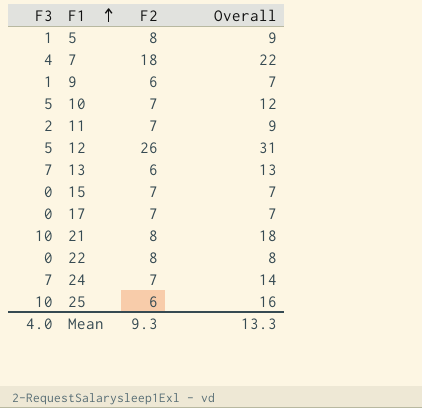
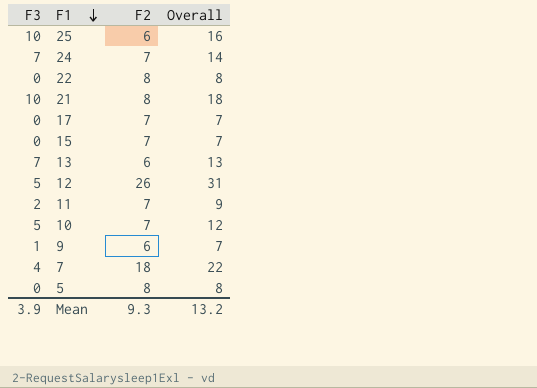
row order: F1 ascending -> F1 descending
5 | F3: 1 -> 0
5 | Overall: 9 -> 8
Mean | F3: 4.0 -> 3.9
Mean | Overall: 13.3 -> 13.2

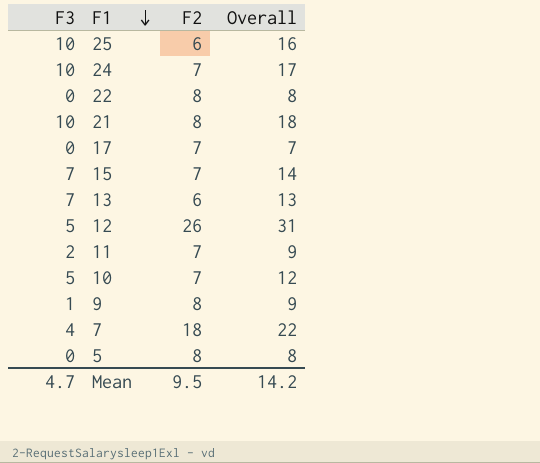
24 | F3: 7 -> 10
24 | Overall: 14 -> 17
15 | F3: 0 -> 7
15 | Overall: 7 -> 14
9 | F2: 6 -> 8
9 | Overall: 7 -> 9
Mean | F3: 3.9 -> 4.7
Mean | F2: 9.3 -> 9.5
Mean | Overall: 13.2 -> 14.2

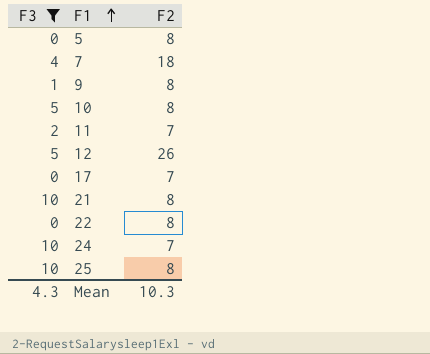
filter: none -> F3 != 7
row order: F1 descending -> F1 ascending
column Overall | formula: [F3] + [F2] -> none
10 | F2: 7 -> 8
25 | F2: 6 -> 8
Mean | F3: 4.7 -> 4.3
Mean | F2: 9.5 -> 10.3

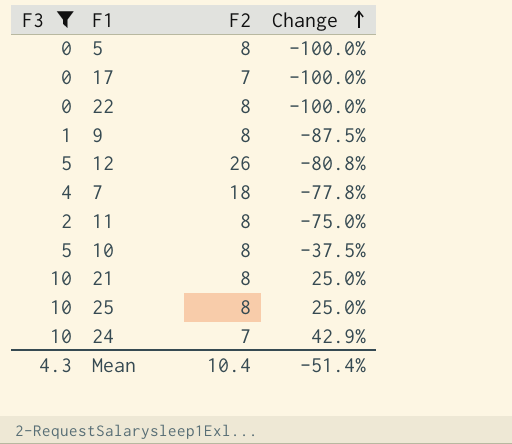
row order: F1 ascending -> Change ascending
column Change | formula: none -> ([F3] - [F2]) / [F2]
11 | F2: 7 -> 8
Mean | F2: 10.3 -> 10.4

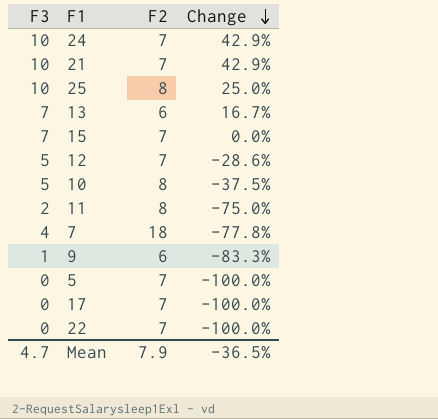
filter: F3 != 7 -> none
row order: Change ascending -> Change descending
21 | F2: 8 -> 7
21 | Change: 25.0% -> 42.9%
12 | F2: 26 -> 7
12 | Change: -80.8% -> -28.6%
9 | F2: 8 -> 6
9 | Change: -87.5% -> -83.3%
5 | F2: 8 -> 7
22 | F2: 8 -> 7
Mean | F3: 4.3 -> 4.7
Mean | F2: 10.4 -> 7.9
Mean | Change: -51.4% -> -36.5%

